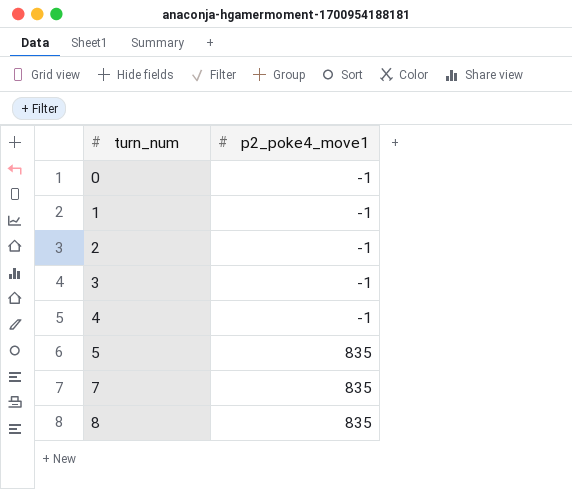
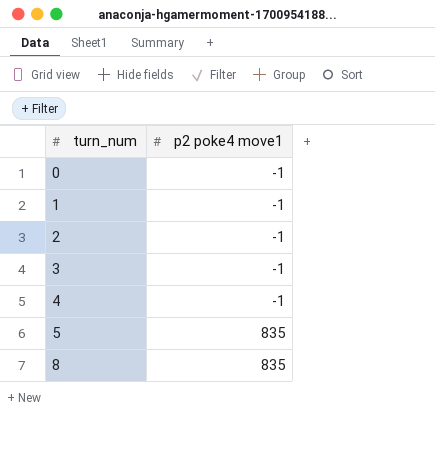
column name: p2_poke4_move1 -> p2 poke4 move1
row 7: 835 -> none

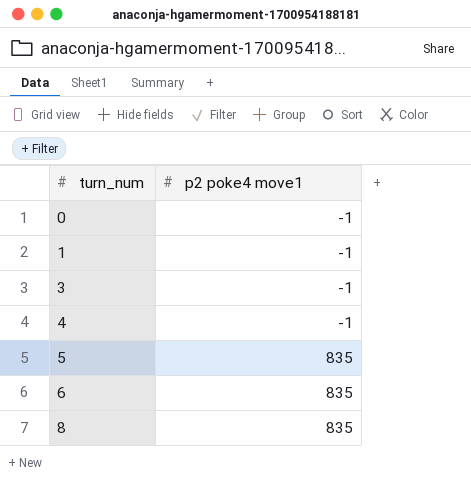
row 2: -1 -> none
row 6: none -> 835

